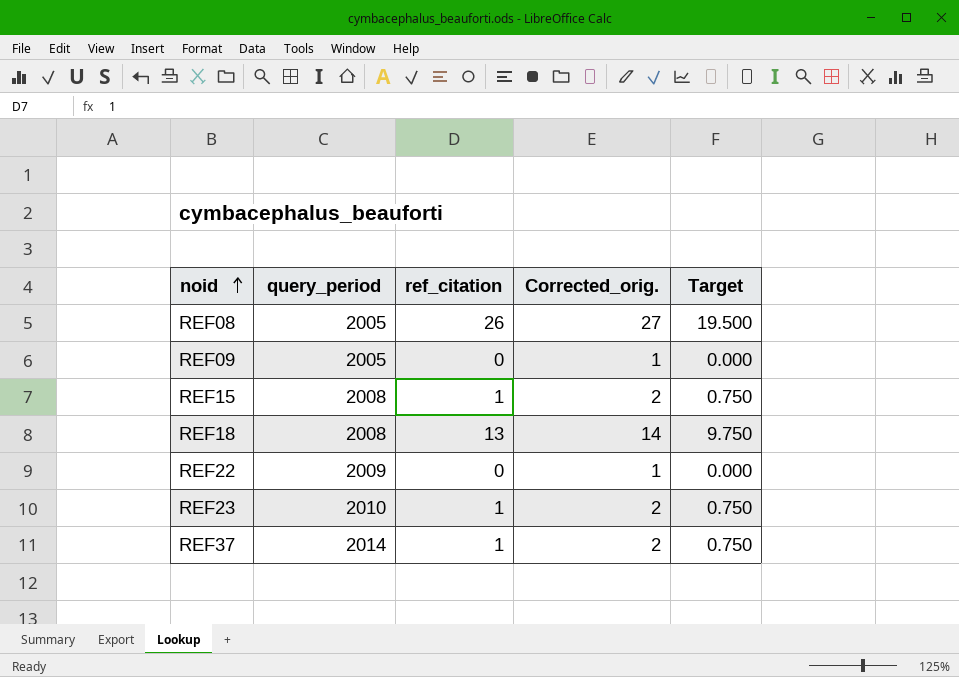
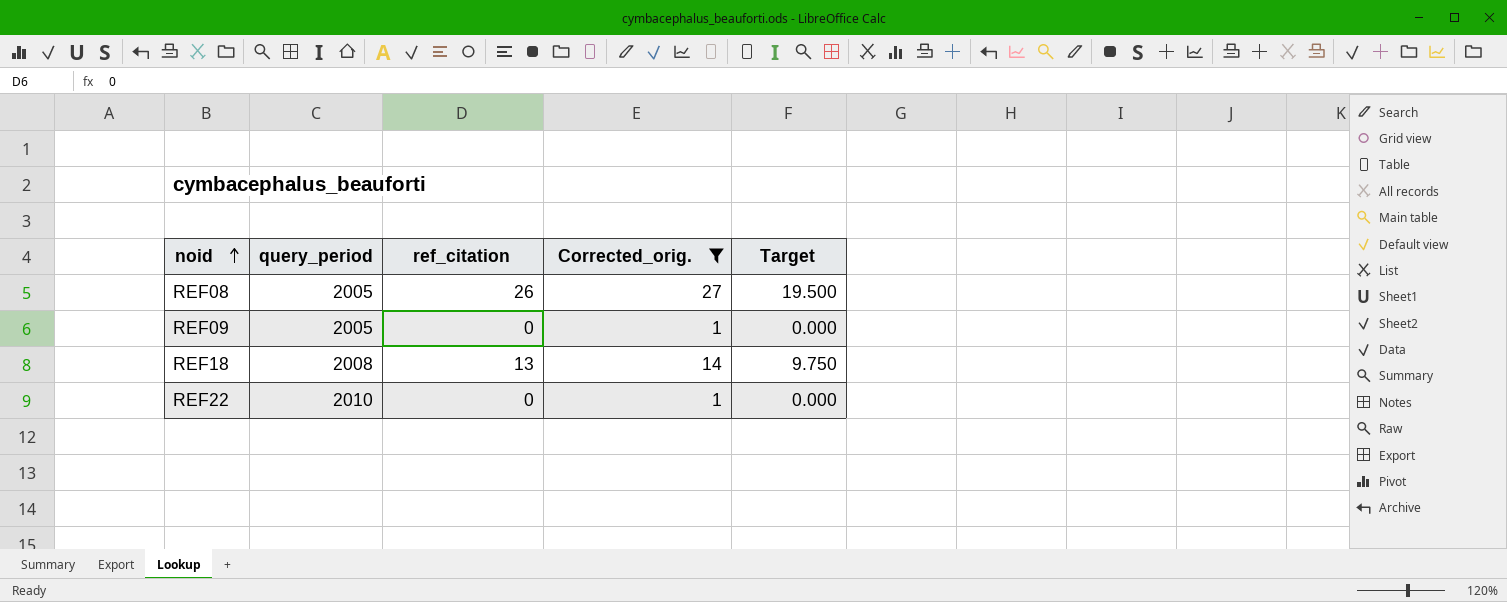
filter: none -> Corrected_orig. != 2
REF22 | query_period: 2009 -> 2010

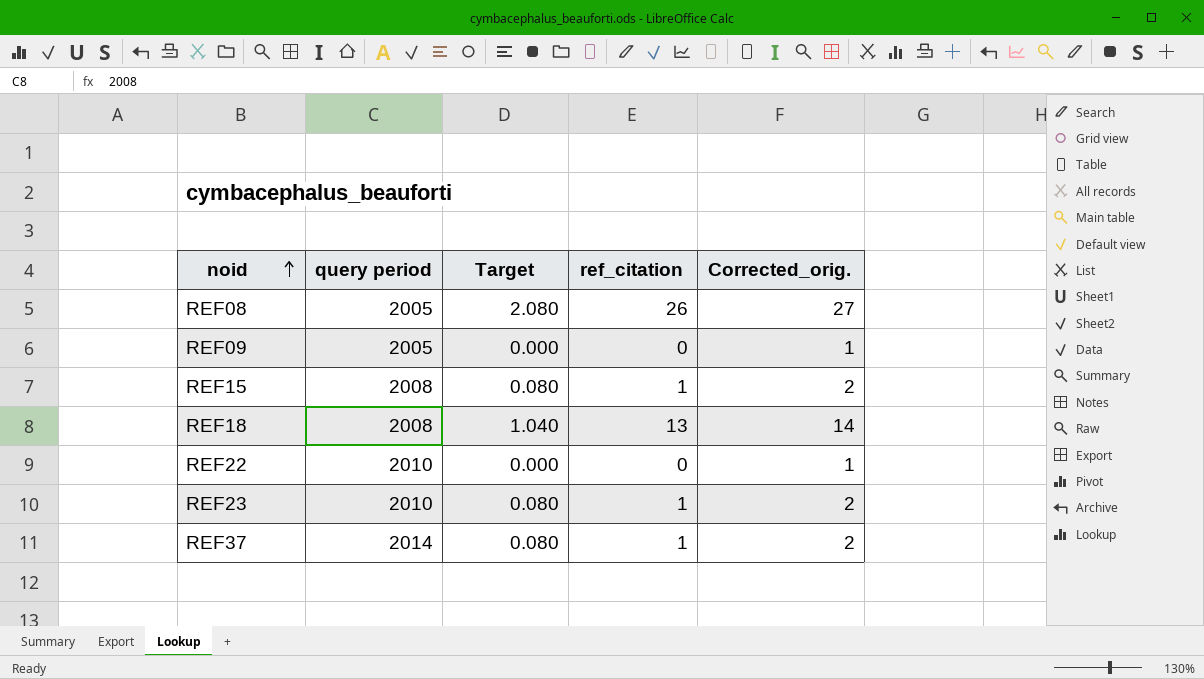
filter: Corrected_orig. != 2 -> none
column name: query_period -> query period
column Target | formula: [ref_citation] * 0.75 -> [ref_citation] * 0.08
column Target | position: 5 -> 3

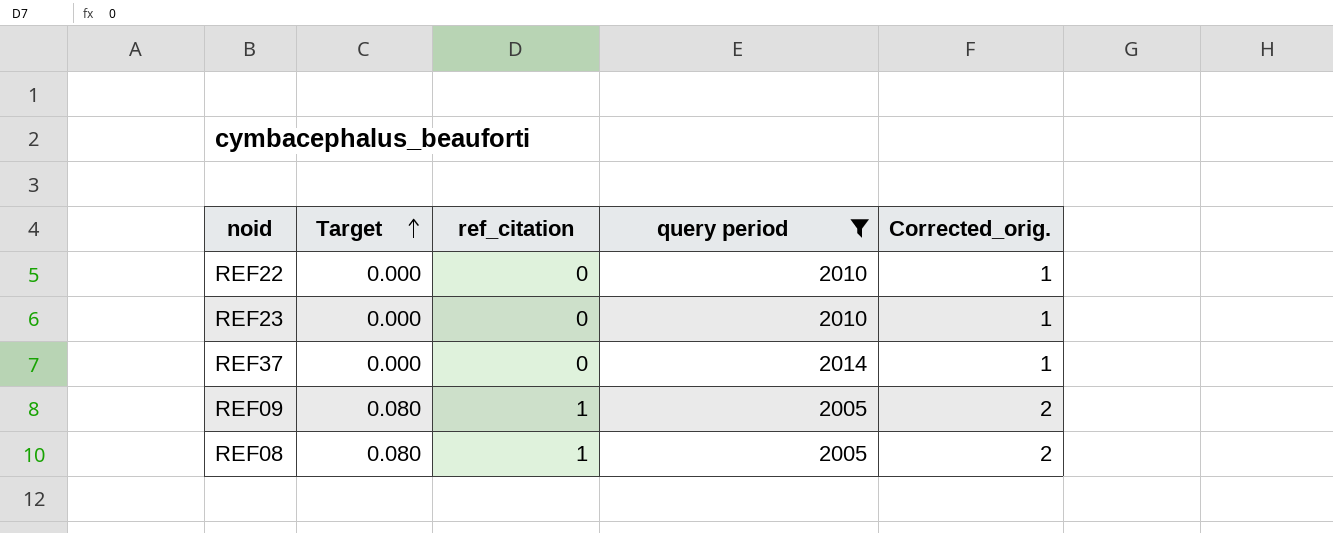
filter: none -> query period != 2008
row order: noid ascending -> Target ascending
column query period | position: 2 -> 4
REF23 | Target: 0.080 -> 0.000
REF23 | ref_citation: 1 -> 0
REF23 | Corrected_orig.: 2 -> 1
REF37 | Target: 0.080 -> 0.000
REF37 | ref_citation: 1 -> 0
REF37 | Corrected_orig.: 2 -> 1
REF09 | Target: 0.000 -> 0.080
REF09 | ref_citation: 0 -> 1
REF09 | Corrected_orig.: 1 -> 2
REF08 | Target: 2.080 -> 0.080
REF08 | ref_citation: 26 -> 1
REF08 | Corrected_orig.: 27 -> 2

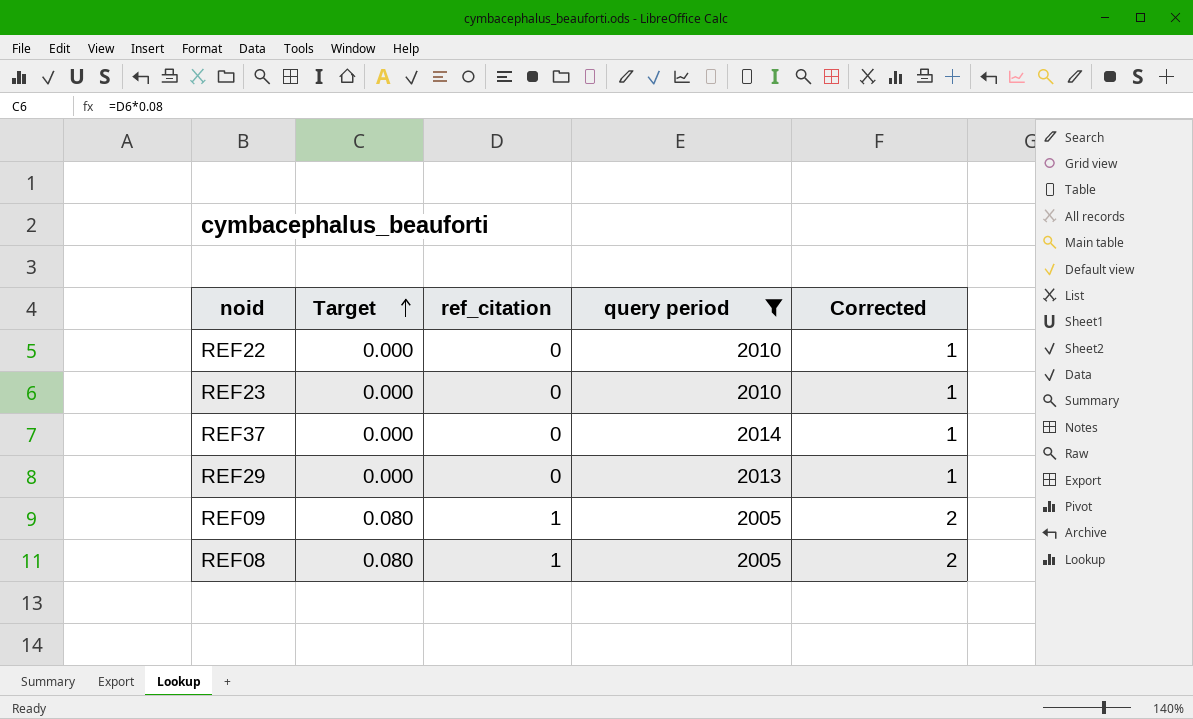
column name: Corrected_orig. -> Corrected
row REF29: none -> 0.000 | 0 | 2013 | 1

